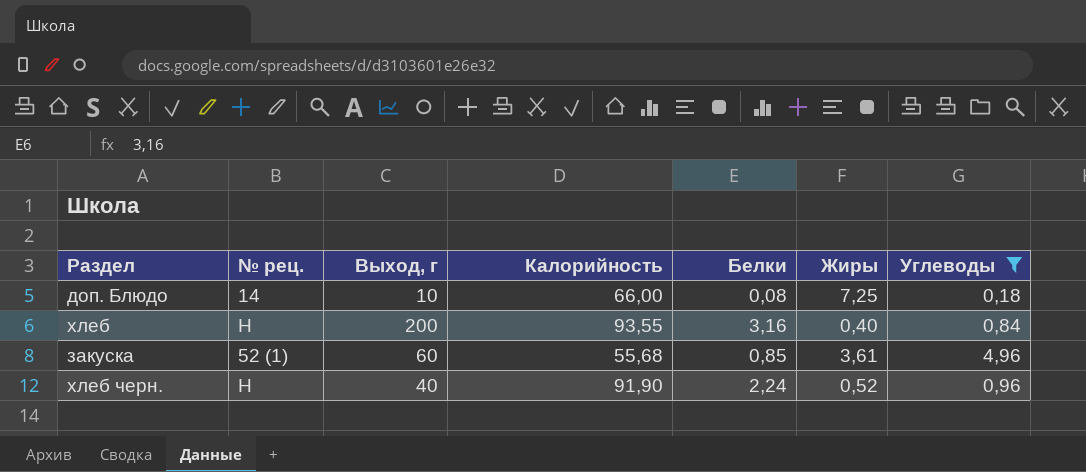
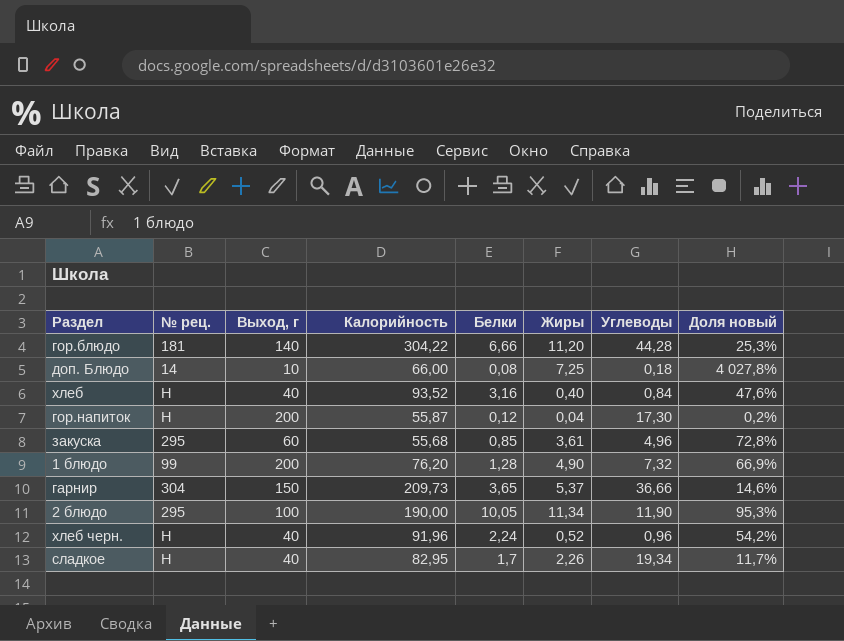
filter: Углеводы <= 4,96 -> none
column Доля новый | formula: none -> [Жиры] / [Углеводы]
хлеб | Выход, г: 200 -> 40
хлеб | Калорийность: 93,55 -> 93,52
закуска | № рец.: 52 (1) -> 295
хлеб черн. | Калорийность: 91,90 -> 91,96

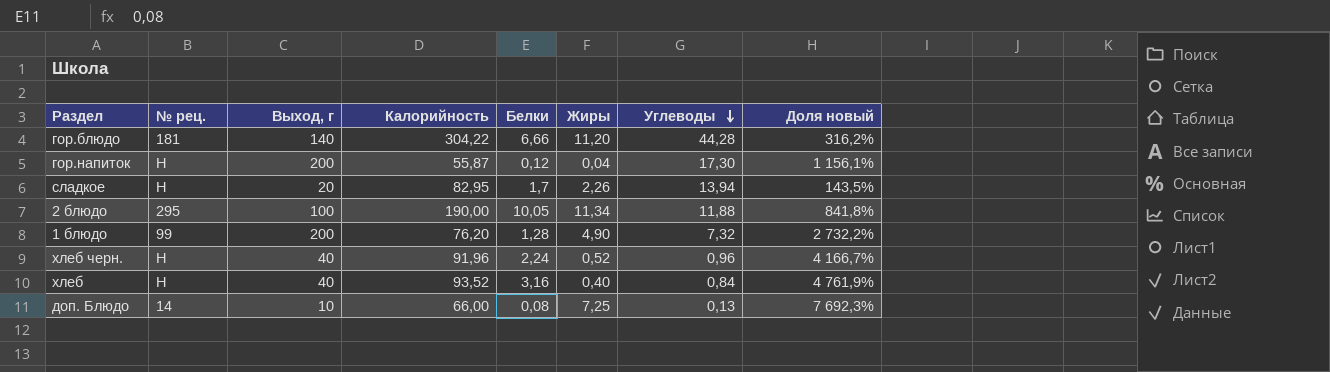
row order: none -> Углеводы descending
column Доля новый | formula: [Жиры] / [Углеводы] -> [Выход, г] / [Углеводы]
row закуска: 295 | 60 | 55,68 | 0,85 | 3,61 | 4,96 | 72,8% -> none
row гарнир: 304 | 150 | 209,73 | 3,65 | 5,37 | 36,66 | 14,6% -> none
сладкое | Выход, г: 40 -> 20
сладкое | Углеводы: 19,34 -> 13,94
2 блюдо | Углеводы: 11,90 -> 11,88
доп. Блюдо | Углеводы: 0,18 -> 0,13

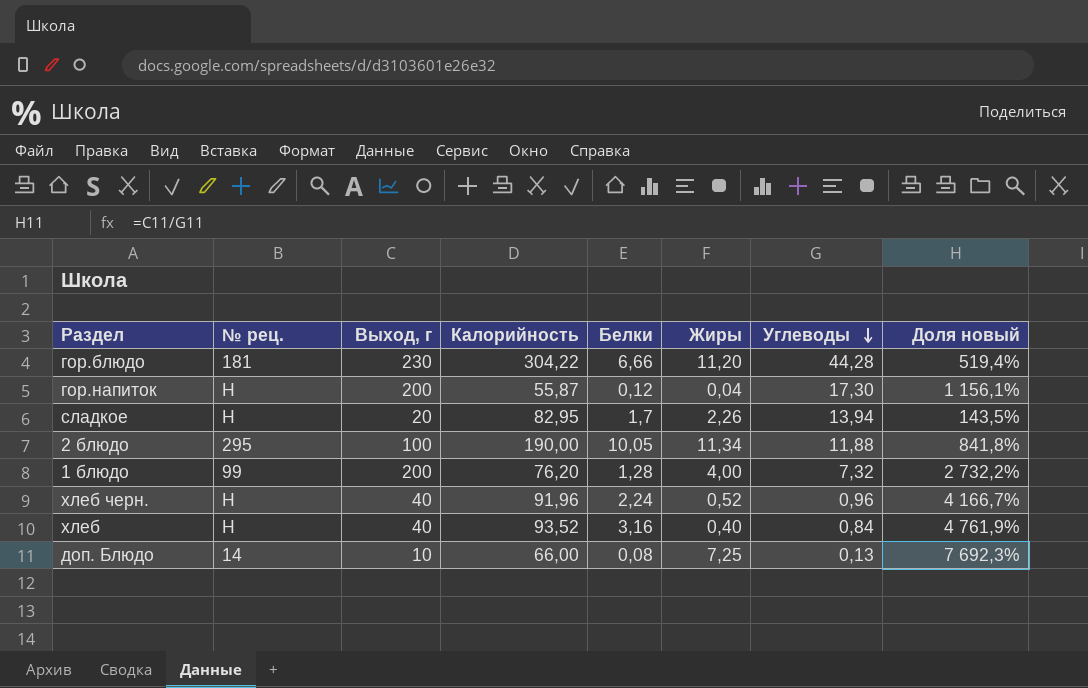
гор.блюдо | Выход, г: 140 -> 230
гор.блюдо | Доля новый: 316,2% -> 519,4%
1 блюдо | Жиры: 4,90 -> 4,00

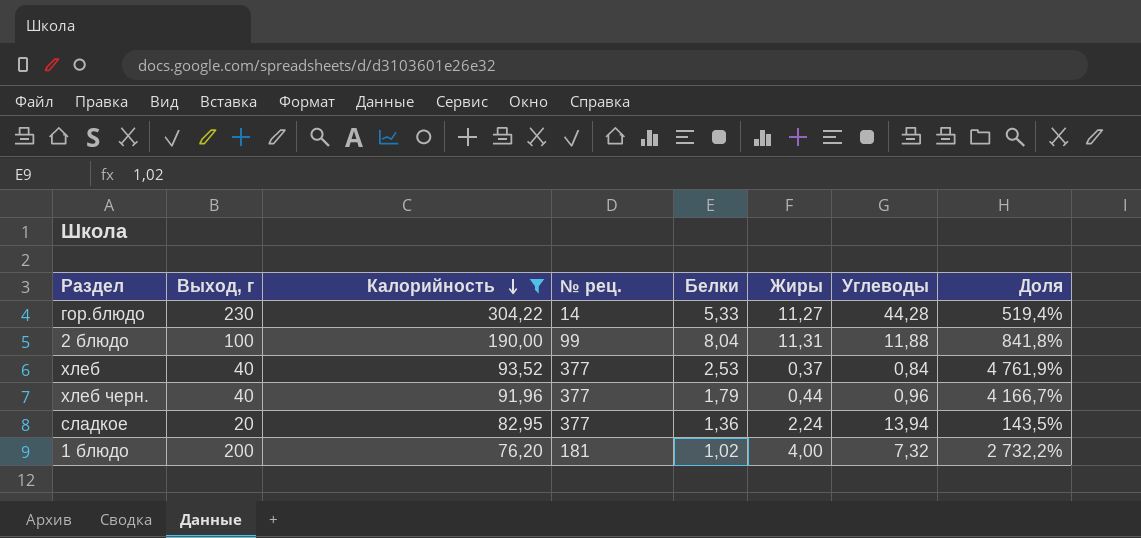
filter: none -> Калорийность >= 76,20
row order: Углеводы descending -> Калорийность descending
column № рец. | position: 2 -> 4
column name: Доля новый -> Доля
гор.блюдо | № рец.: 181 -> 14
гор.блюдо | Белки: 6,66 -> 5,33
гор.блюдо | Жиры: 11,20 -> 11,27
2 блюдо | № рец.: 295 -> 99
2 блюдо | Белки: 10,05 -> 8,04
2 блюдо | Жиры: 11,34 -> 11,31
хлеб | № рец.: Н -> 377
хлеб | Белки: 3,16 -> 2,53
хлеб | Жиры: 0,40 -> 0,37
хлеб черн. | № рец.: Н -> 377
хлеб черн. | Белки: 2,24 -> 1,79
хлеб черн. | Жиры: 0,52 -> 0,44
сладкое | № рец.: Н -> 377
сладкое | Белки: 1,7 -> 1,36
сладкое | Жиры: 2,26 -> 2,24
1 блюдо | № рец.: 99 -> 181
1 блюдо | Белки: 1,28 -> 1,02

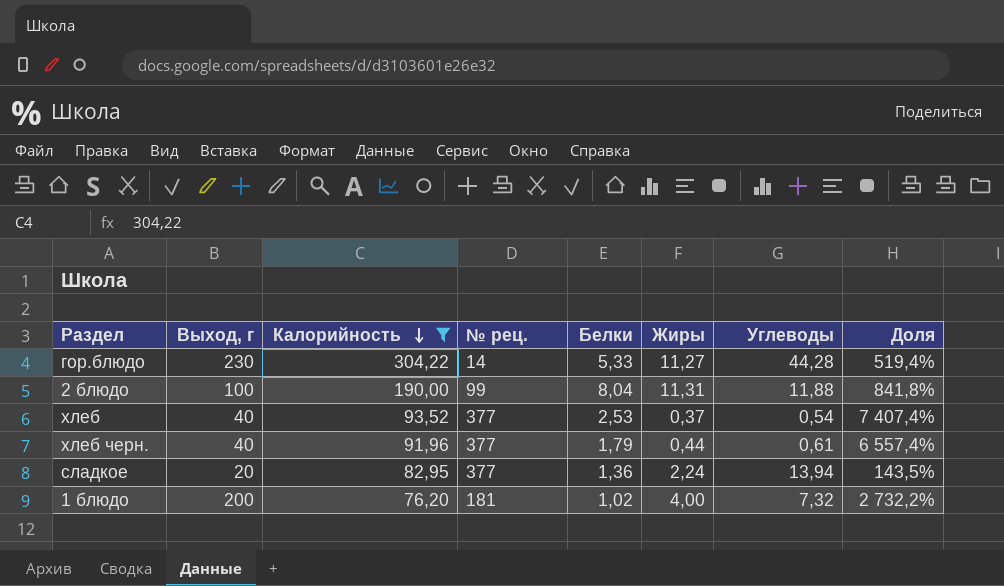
хлеб | Углеводы: 0,84 -> 0,54
хлеб | Доля: 4 761,9% -> 7 407,4%
хлеб черн. | Углеводы: 0,96 -> 0,61
хлеб черн. | Доля: 4 166,7% -> 6 557,4%

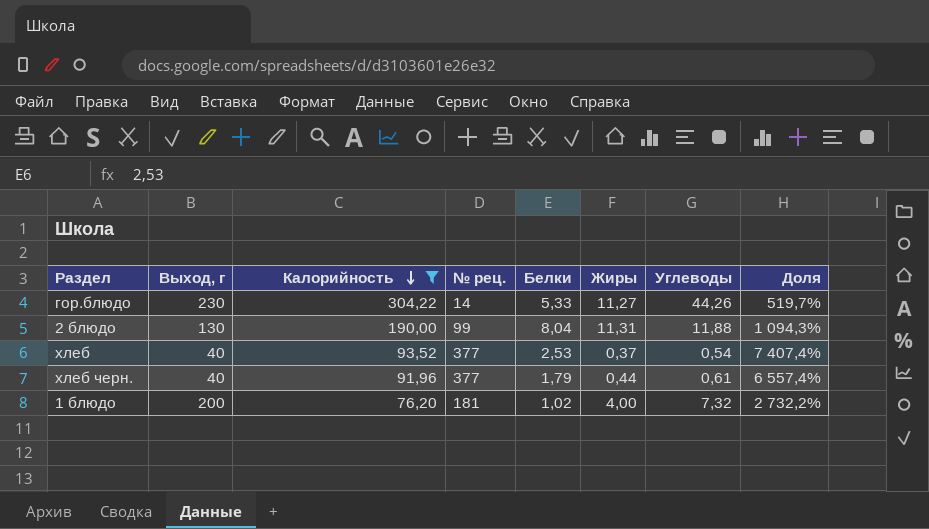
row сладкое: 20 | 82,95 | 377 | 1,36 | 2,24 | 13,94 | 143,5% -> none
гор.блюдо | Углеводы: 44,28 -> 44,26
гор.блюдо | Доля: 519,4% -> 519,7%
2 блюдо | Выход, г: 100 -> 130
2 блюдо | Доля: 841,8% -> 1 094,3%

